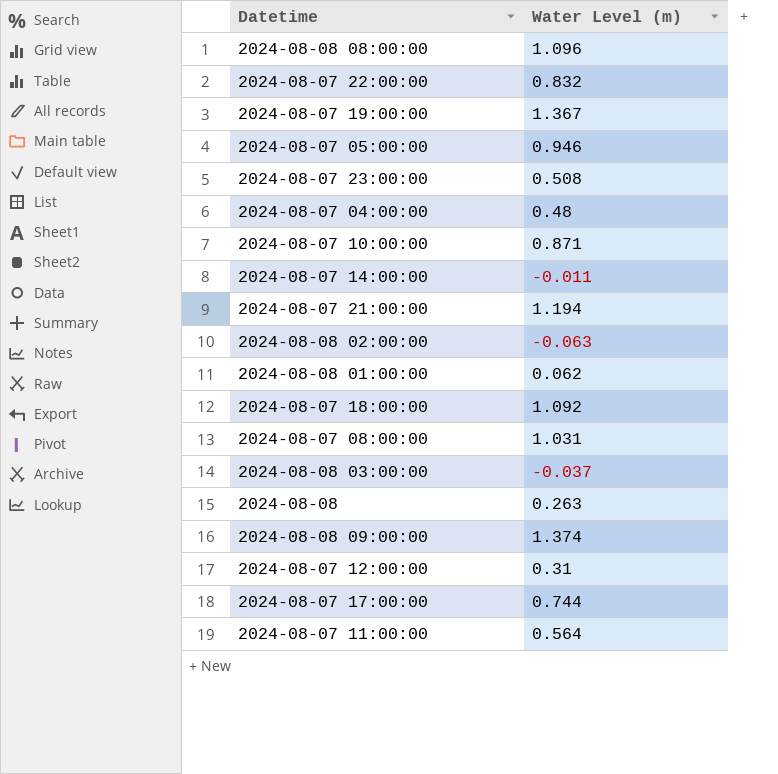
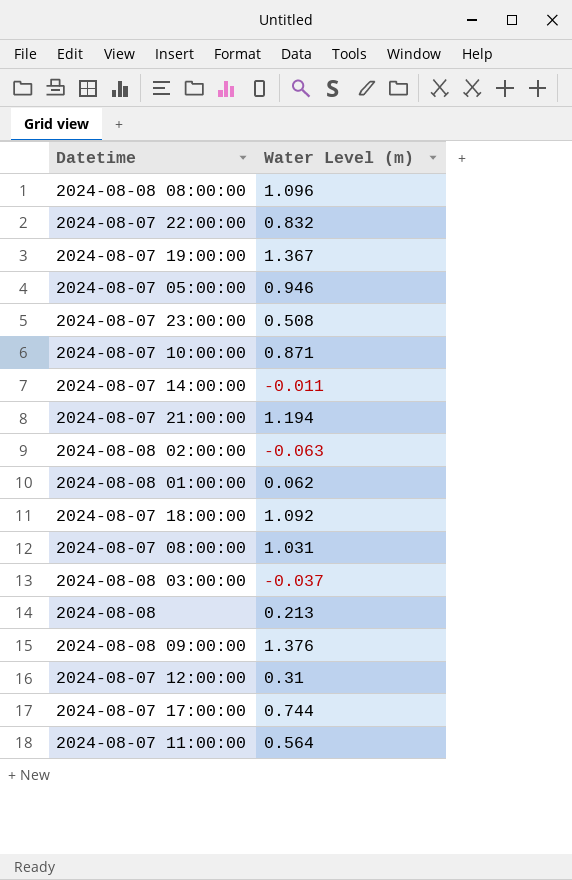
row 2024-08-07 04:00:00: 0.48 -> none
2024-08-08 | Water Level (m): 0.263 -> 0.213
2024-08-08 09:00:00 | Water Level (m): 1.374 -> 1.376

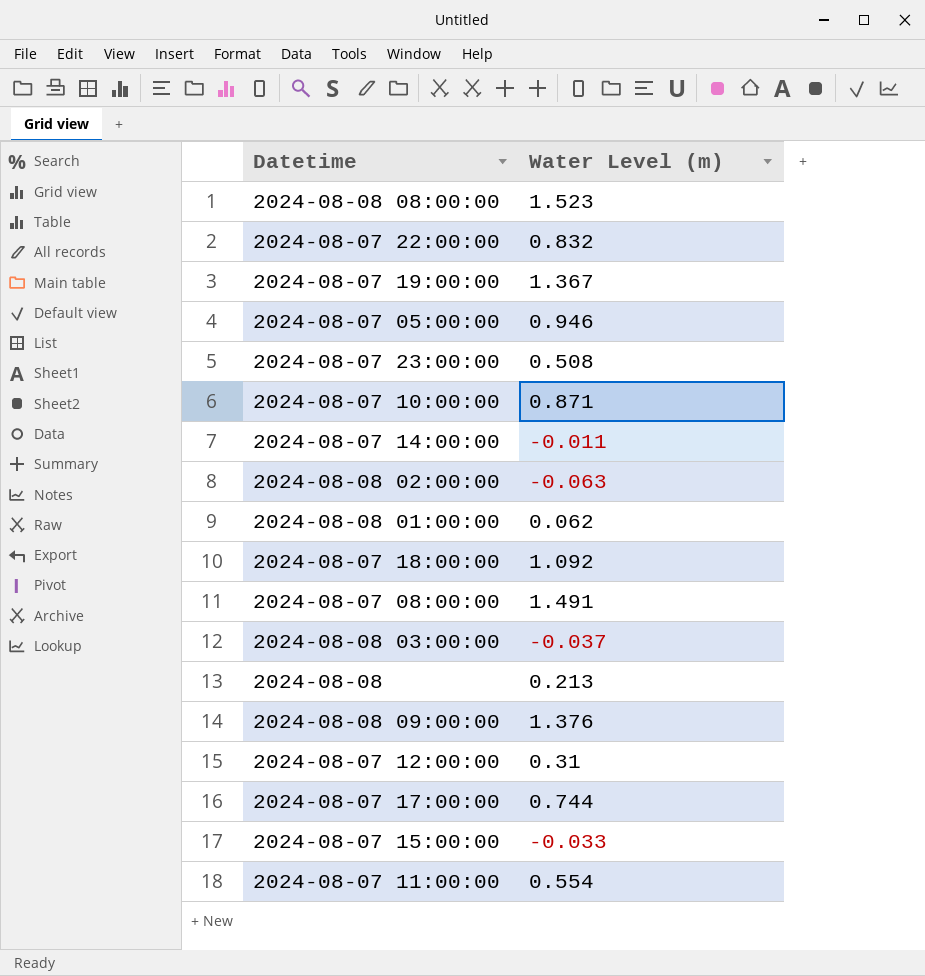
row 2024-08-07 21:00:00: 1.194 -> none
2024-08-08 08:00:00 | Water Level (m): 1.096 -> 1.523
2024-08-07 08:00:00 | Water Level (m): 1.031 -> 1.491
row 2024-08-07 15:00:00: none -> -0.033
2024-08-07 11:00:00 | Water Level (m): 0.564 -> 0.554

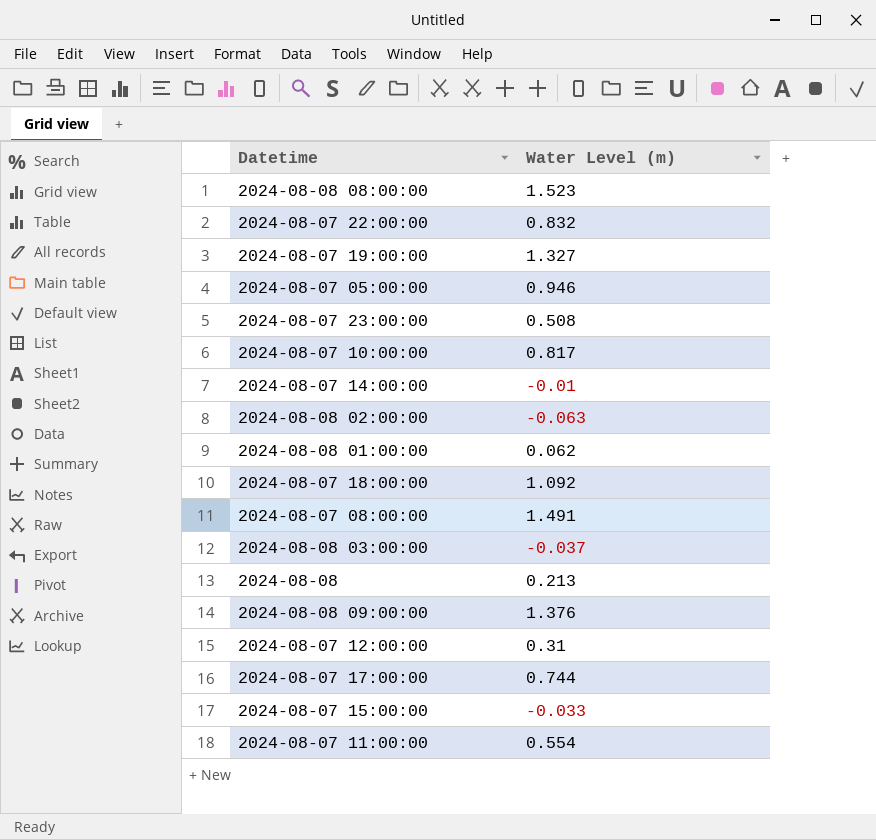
2024-08-07 19:00:00 | Water Level (m): 1.367 -> 1.327
2024-08-07 10:00:00 | Water Level (m): 0.871 -> 0.817
2024-08-07 14:00:00 | Water Level (m): -0.011 -> -0.01

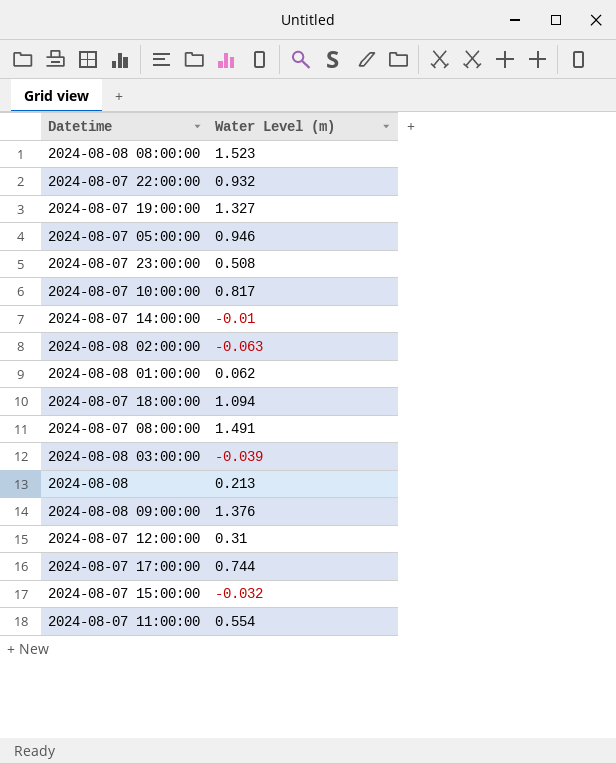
2024-08-07 22:00:00 | Water Level (m): 0.832 -> 0.932
2024-08-07 18:00:00 | Water Level (m): 1.092 -> 1.094
2024-08-08 03:00:00 | Water Level (m): -0.037 -> -0.039
2024-08-07 15:00:00 | Water Level (m): -0.033 -> -0.032

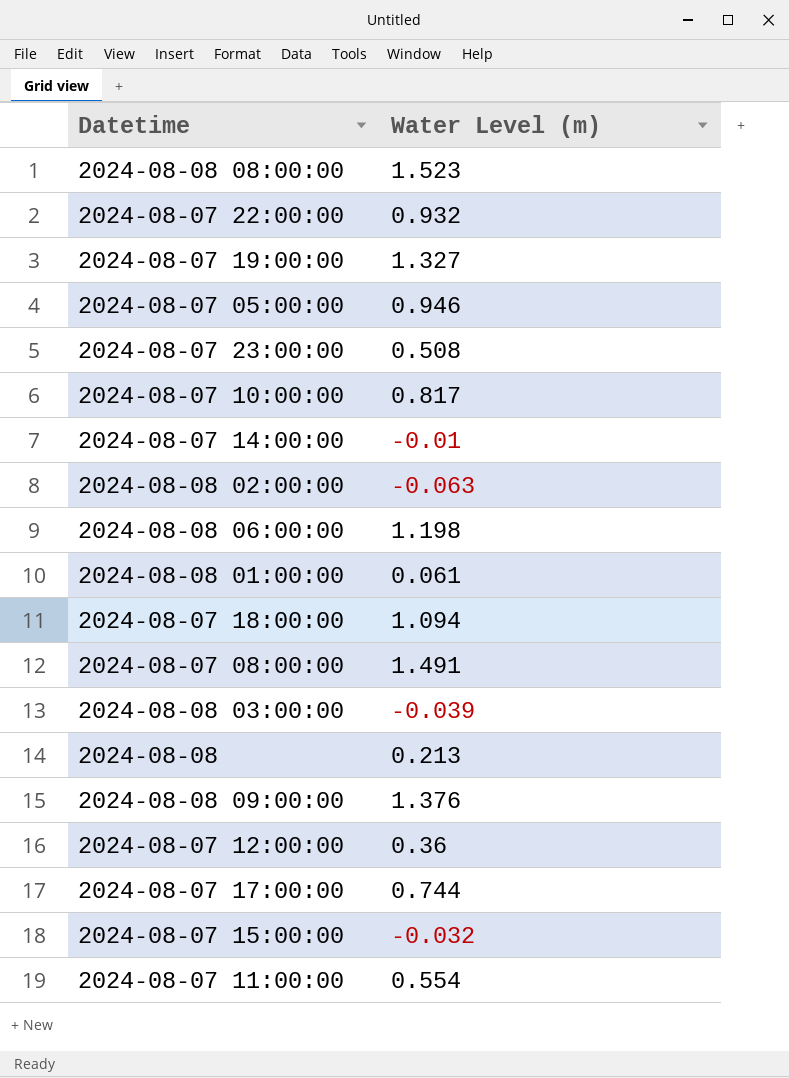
row 2024-08-08 06:00:00: none -> 1.198
2024-08-08 01:00:00 | Water Level (m): 0.062 -> 0.061
2024-08-07 12:00:00 | Water Level (m): 0.31 -> 0.36

